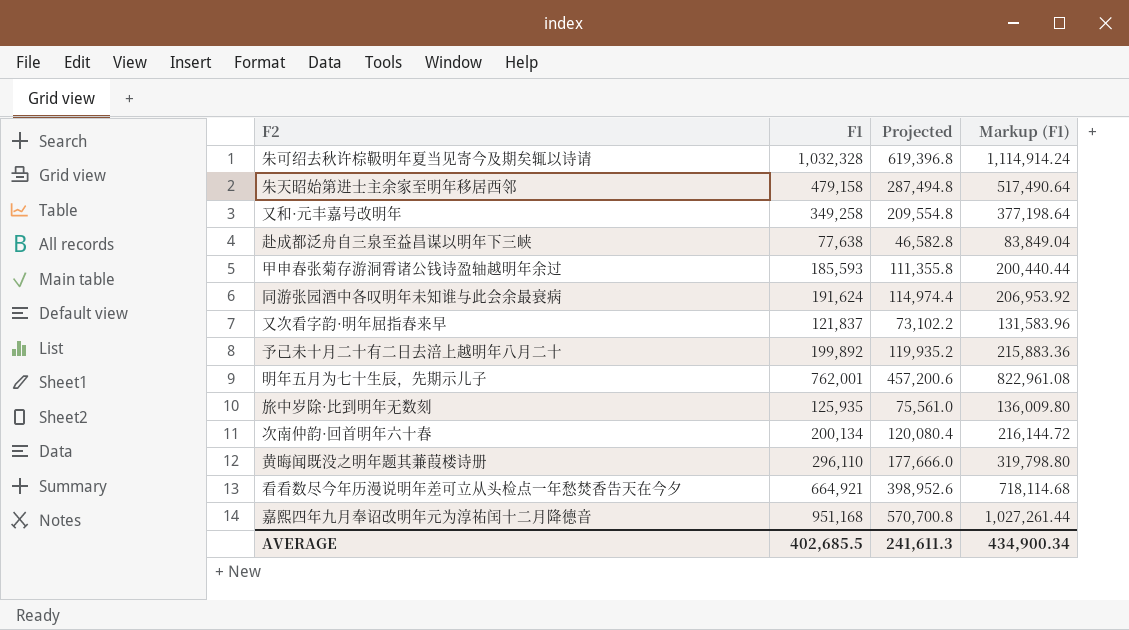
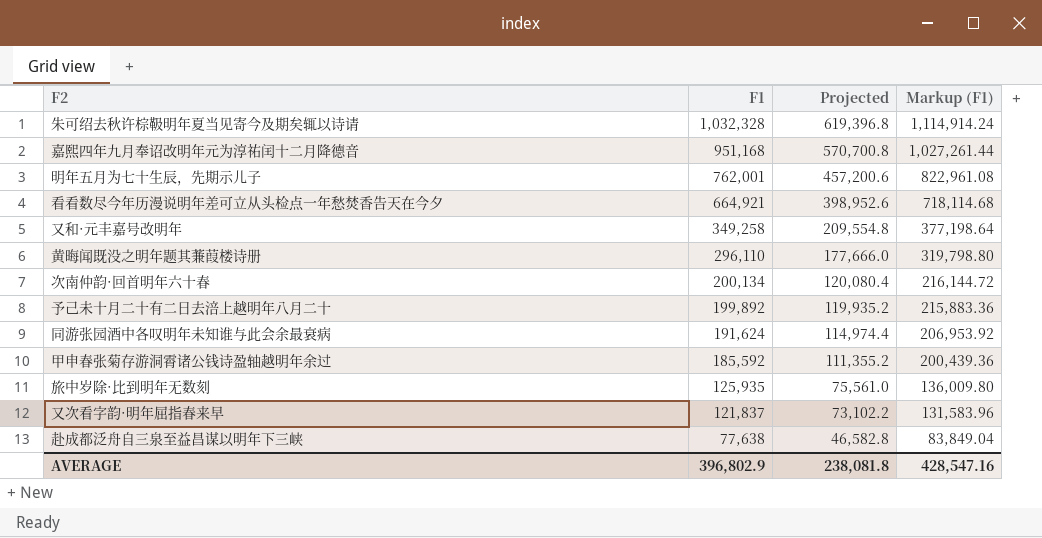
row order: none -> F1 descending
row 朱天昭始第进士主余家至明年移居西邻: 479,158 | 287,494.8 | 517,490.64 -> none
甲申春张菊存游洞霄诸公钱诗盈轴越明年余过 | F1: 185,593 -> 185,592
甲申春张菊存游洞霄诸公钱诗盈轴越明年余过 | Projected: 111,355.8 -> 111,355.2
甲申春张菊存游洞霄诸公钱诗盈轴越明年余过 | Markup (F1): 200,440.44 -> 200,439.36
AVERAGE | F1: 402,685.5 -> 396,802.9
AVERAGE | Projected: 241,611.3 -> 238,081.8
AVERAGE | Markup (F1): 434,900.34 -> 428,547.16

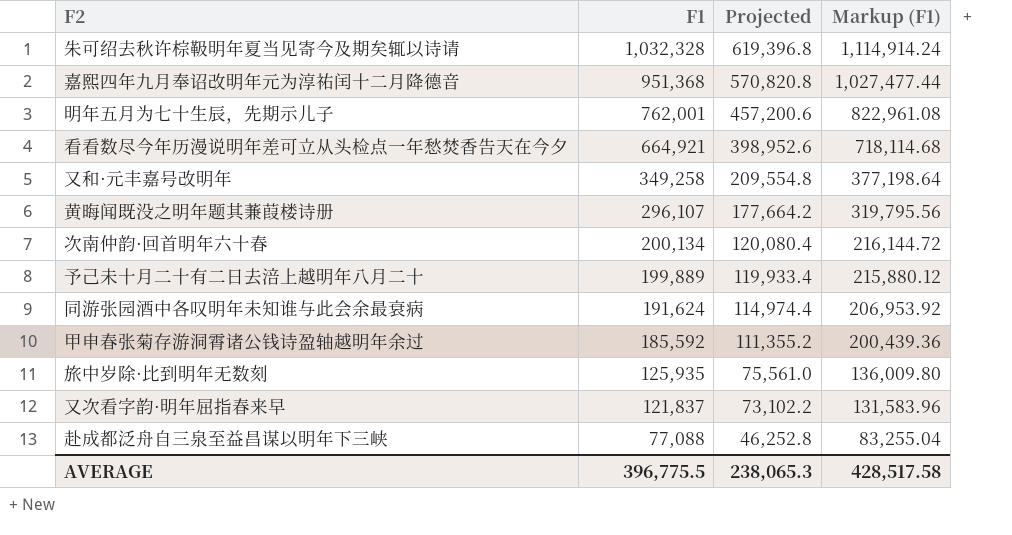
嘉熙四年九月奉诏改明年元为淳祐闰十二月降德音 | F1: 951,168 -> 951,368
嘉熙四年九月奉诏改明年元为淳祐闰十二月降德音 | Projected: 570,700.8 -> 570,820.8
嘉熙四年九月奉诏改明年元为淳祐闰十二月降德音 | Markup (F1): 1,027,261.44 -> 1,027,477.44
黄晦闻既没之明年题其蒹葭楼诗册 | F1: 296,110 -> 296,107
黄晦闻既没之明年题其蒹葭楼诗册 | Projected: 177,666.0 -> 177,664.2
黄晦闻既没之明年题其蒹葭楼诗册 | Markup (F1): 319,798.80 -> 319,795.56
予己未十月二十有二日去涪上越明年八月二十 | F1: 199,892 -> 199,889
予己未十月二十有二日去涪上越明年八月二十 | Projected: 119,935.2 -> 119,933.4
予己未十月二十有二日去涪上越明年八月二十 | Markup (F1): 215,883.36 -> 215,880.12
赴成都泛舟自三泉至益昌谋以明年下三峡 | F1: 77,638 -> 77,088
赴成都泛舟自三泉至益昌谋以明年下三峡 | Projected: 46,582.8 -> 46,252.8
赴成都泛舟自三泉至益昌谋以明年下三峡 | Markup (F1): 83,849.04 -> 83,255.04
AVERAGE | F1: 396,802.9 -> 396,775.5
AVERAGE | Projected: 238,081.8 -> 238,065.3
AVERAGE | Markup (F1): 428,547.16 -> 428,517.58

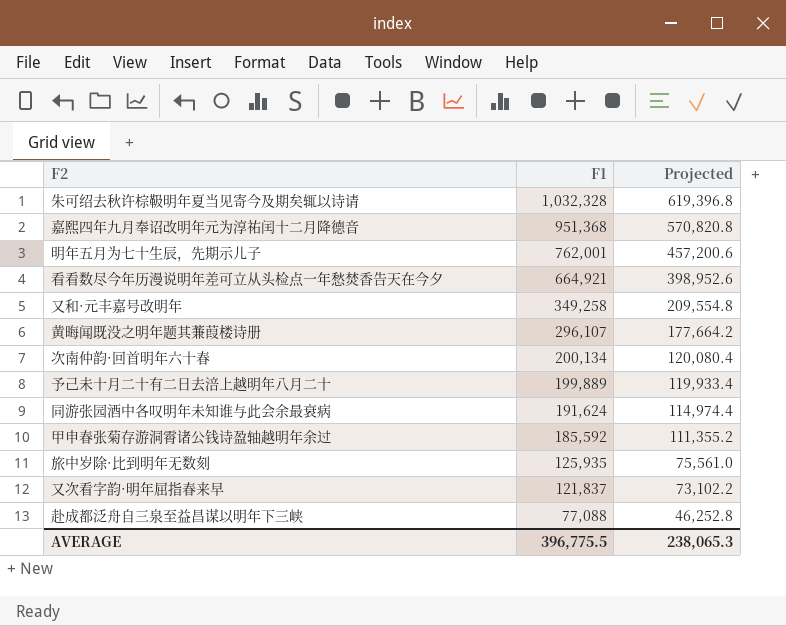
column Markup (F1) | formula: [F1] * 1.08 -> none

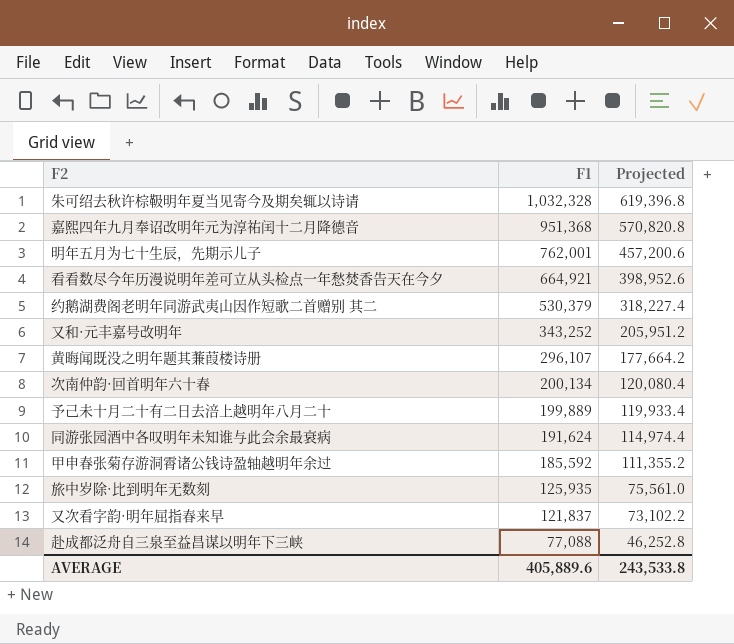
row 约鹅湖费阁老明年同游武夷山因作短歌二首赠别 其二: none -> 530,379 | 318,227.4
又和·元丰嘉号改明年 | F1: 349,258 -> 343,252
又和·元丰嘉号改明年 | Projected: 209,554.8 -> 205,951.2
AVERAGE | F1: 396,775.5 -> 405,889.6
AVERAGE | Projected: 238,065.3 -> 243,533.8

